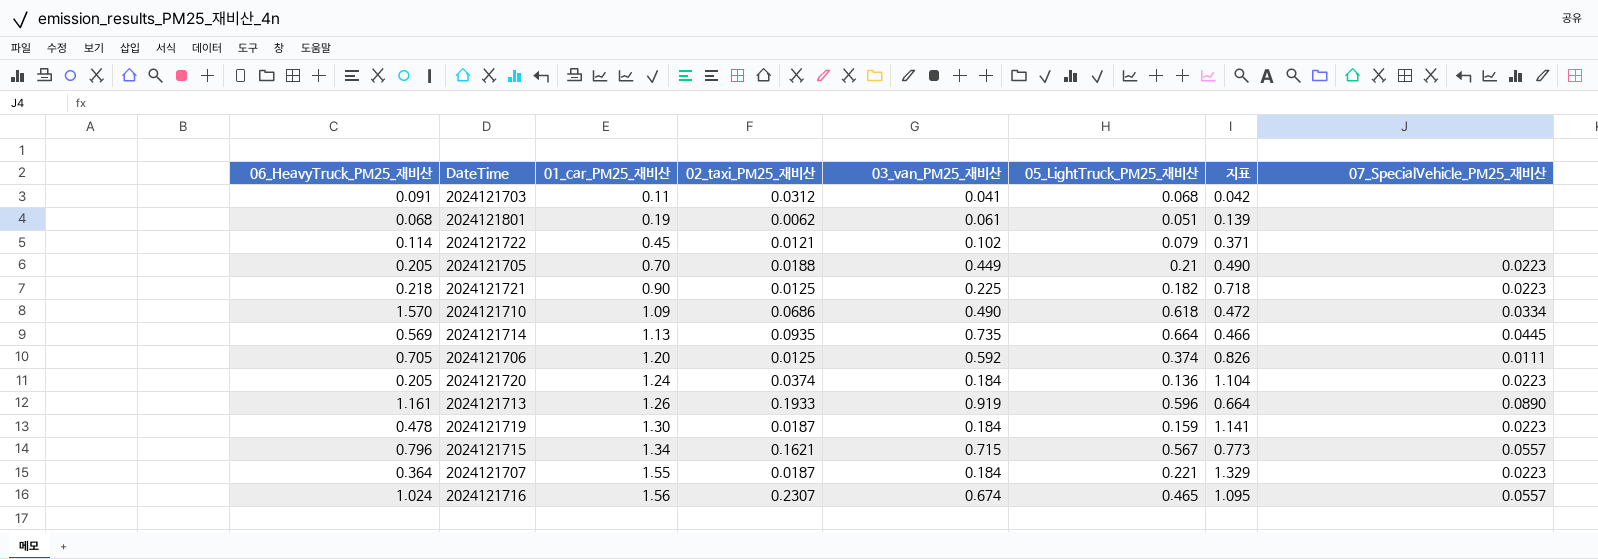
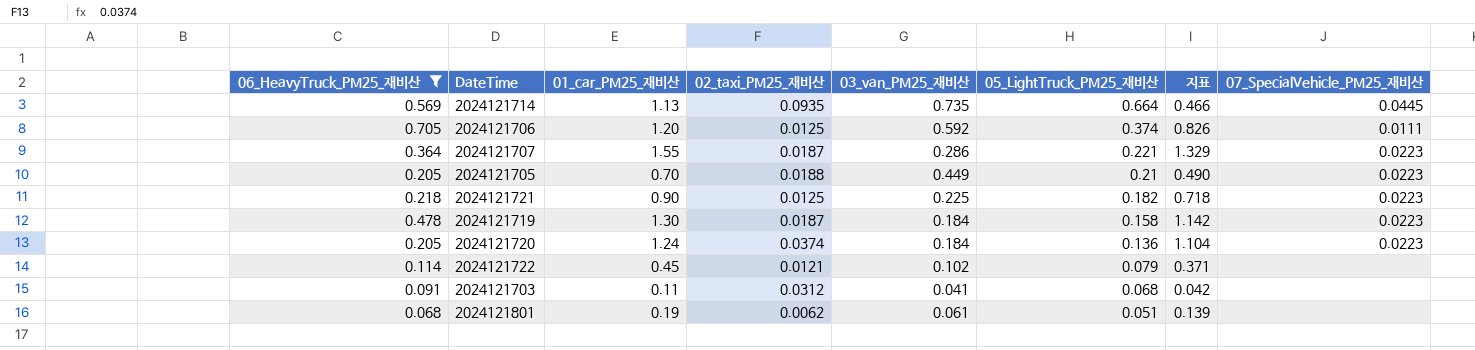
filter: none -> 06_HeavyTruck_PM25_재비산 <= 0.705
row order: 01_car_PM25_재비산 ascending -> 05_LightTruck_PM25_재비산 descending
2024121707 | 03_van_PM25_재비산: 0.184 -> 0.286
2024121719 | 05_LightTruck_PM25_재비산: 0.159 -> 0.158
2024121719 | 지표: 1.141 -> 1.142

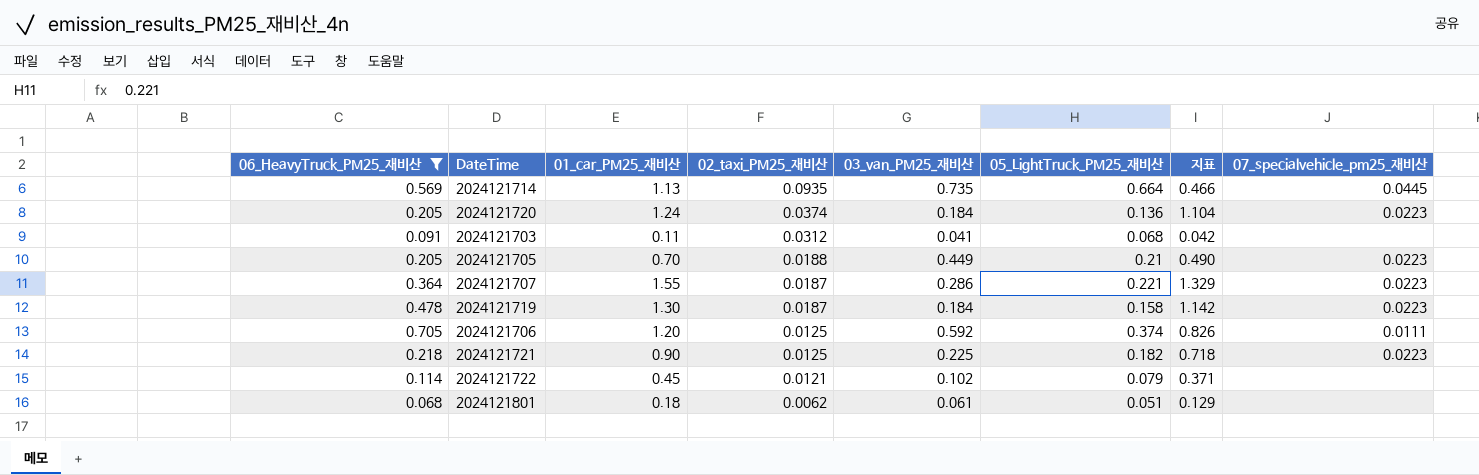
row order: 05_LightTruck_PM25_재비산 descending -> 02_taxi_PM25_재비산 descending
column name: 07_SpecialVehicle_PM25_재비산 -> 07_specialvehicle_pm25_재비산
2024121801 | 01_car_PM25_재비산: 0.19 -> 0.18
2024121801 | 지표: 0.139 -> 0.129

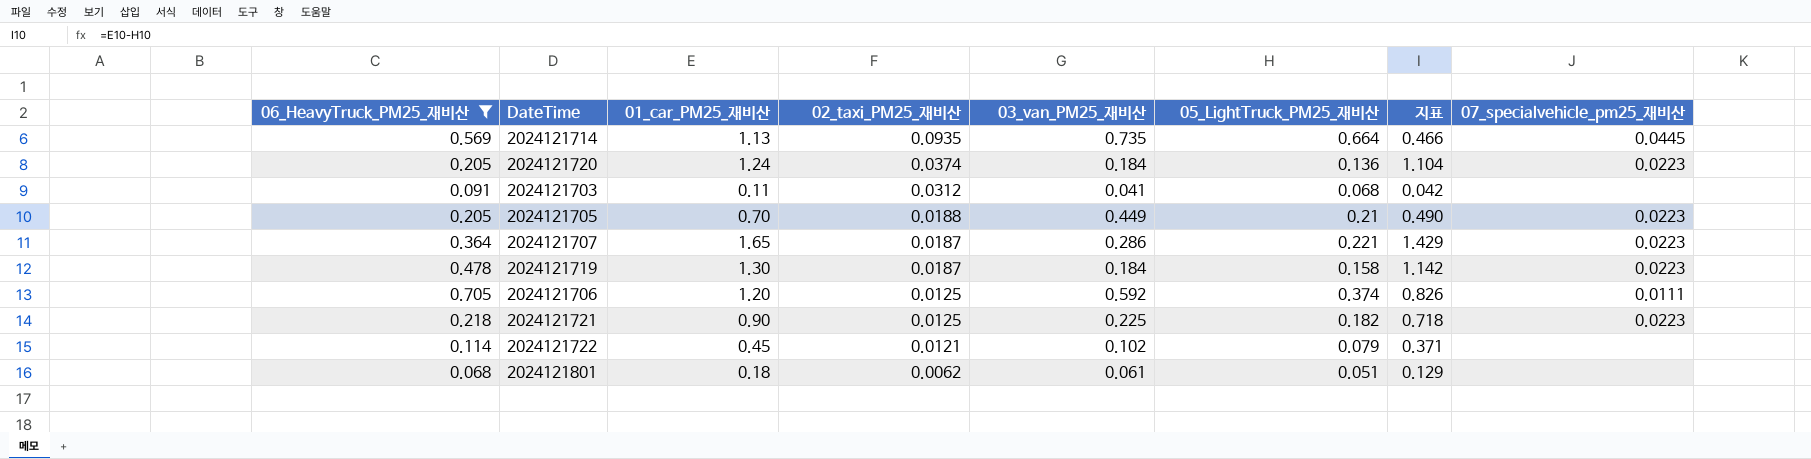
2024121707 | 01_car_PM25_재비산: 1.55 -> 1.65
2024121707 | 지표: 1.329 -> 1.429

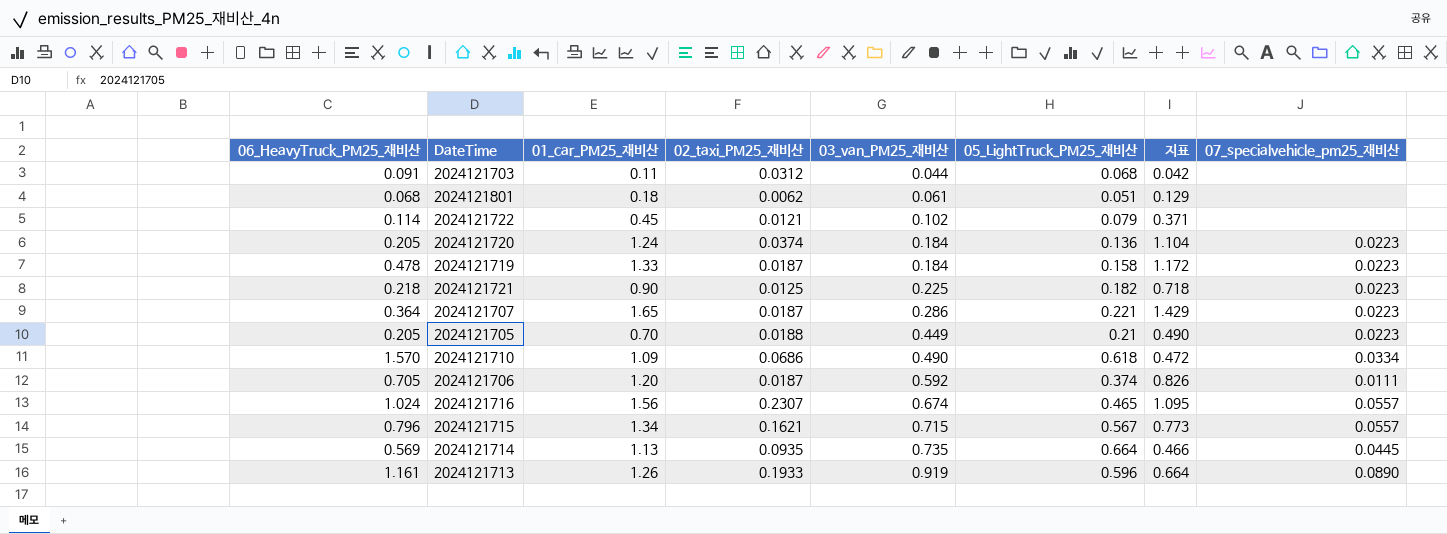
filter: 06_HeavyTruck_PM25_재비산 <= 0.705 -> none
row order: 02_taxi_PM25_재비산 descending -> 03_van_PM25_재비산 ascending
2024121703 | 03_van_PM25_재비산: 0.041 -> 0.044
2024121719 | 01_car_PM25_재비산: 1.30 -> 1.33
2024121719 | 지표: 1.142 -> 1.172
2024121706 | 02_taxi_PM25_재비산: 0.0125 -> 0.0187

